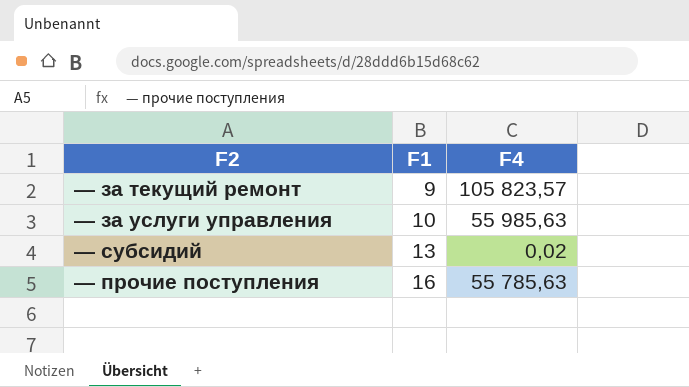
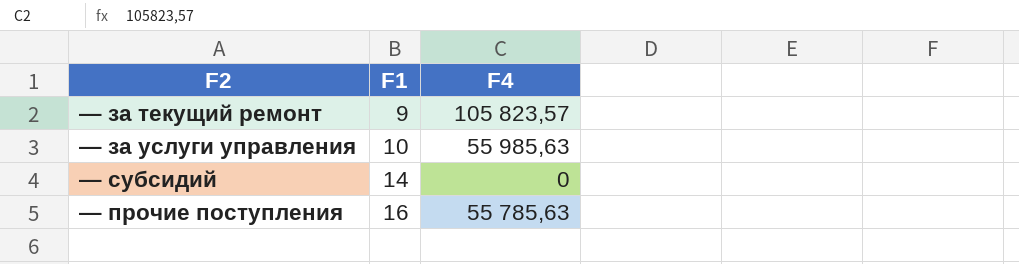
— субсидий | F1: 13 -> 14
— субсидий | F4: 0,02 -> 0

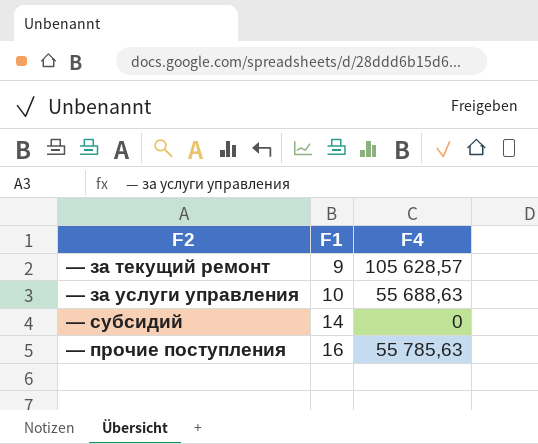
— за текущий ремонт | F4: 105 823,57 -> 105 628,57
— за услуги управления | F4: 55 985,63 -> 55 688,63

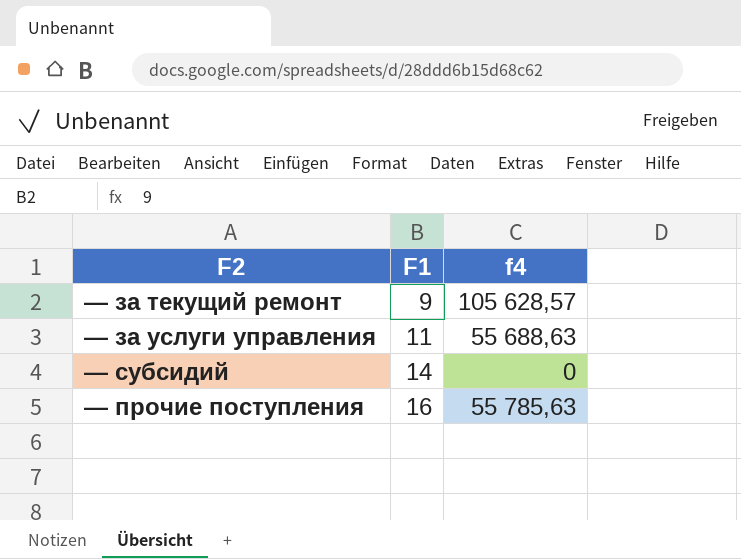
column name: F4 -> f4
— за услуги управления | F1: 10 -> 11

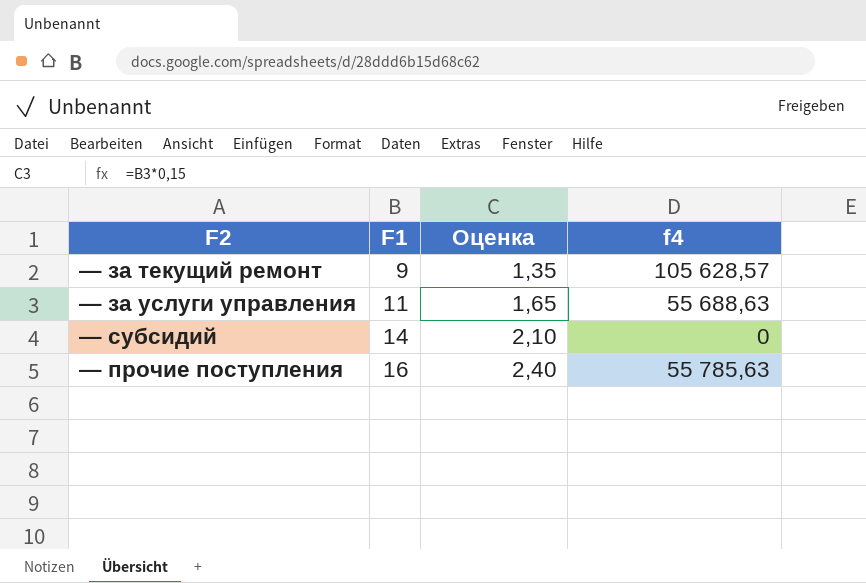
column Оценка | formula: none -> [F1] * 0,15

